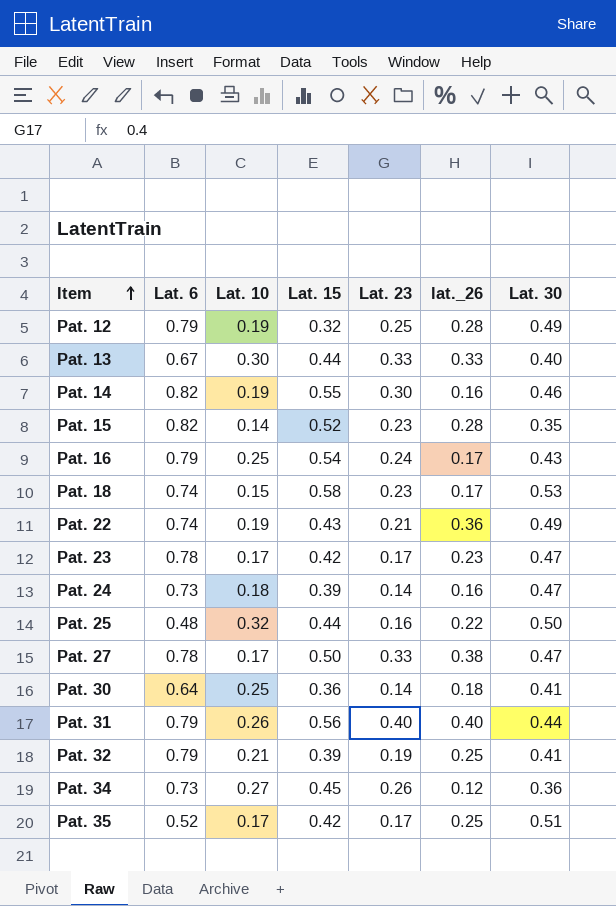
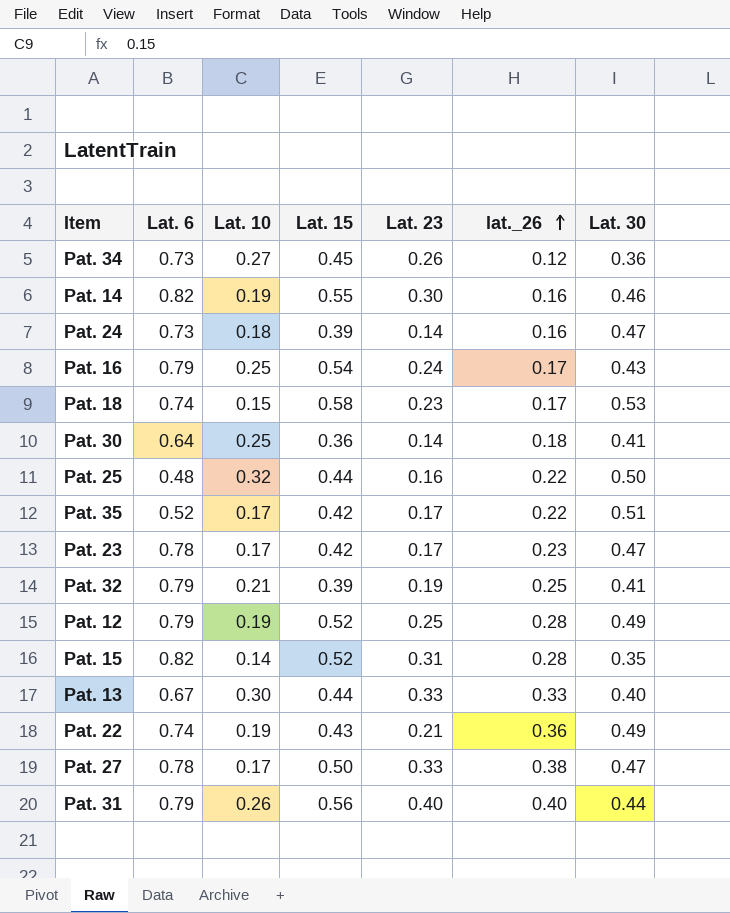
row order: Item ascending -> lat._26 ascending
Pat. 35 | lat._26: 0.25 -> 0.22
Pat. 12 | Lat. 15: 0.32 -> 0.52
Pat. 15 | Lat. 23: 0.23 -> 0.31

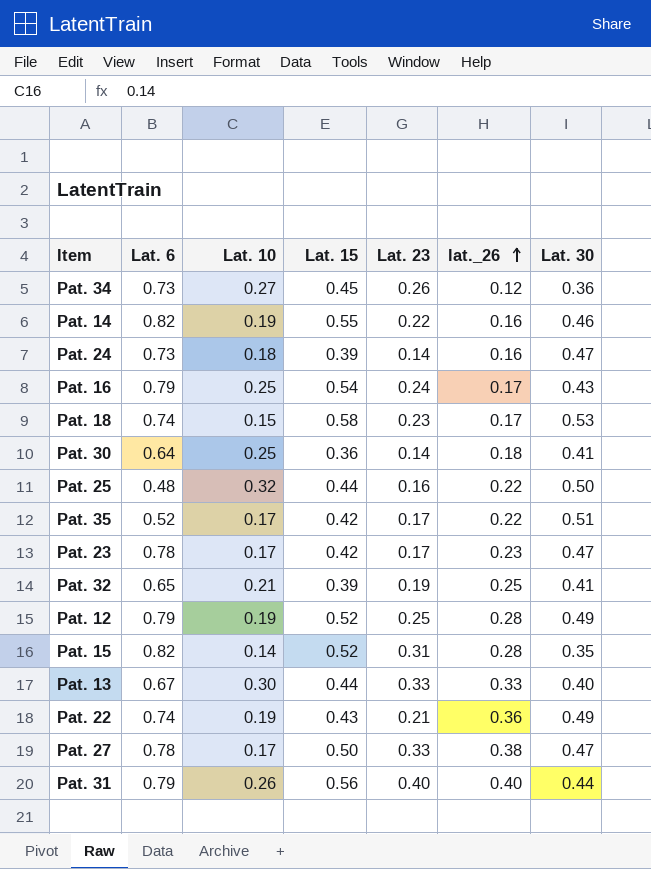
Pat. 14 | Lat. 23: 0.30 -> 0.22
Pat. 32 | Lat. 6: 0.79 -> 0.65

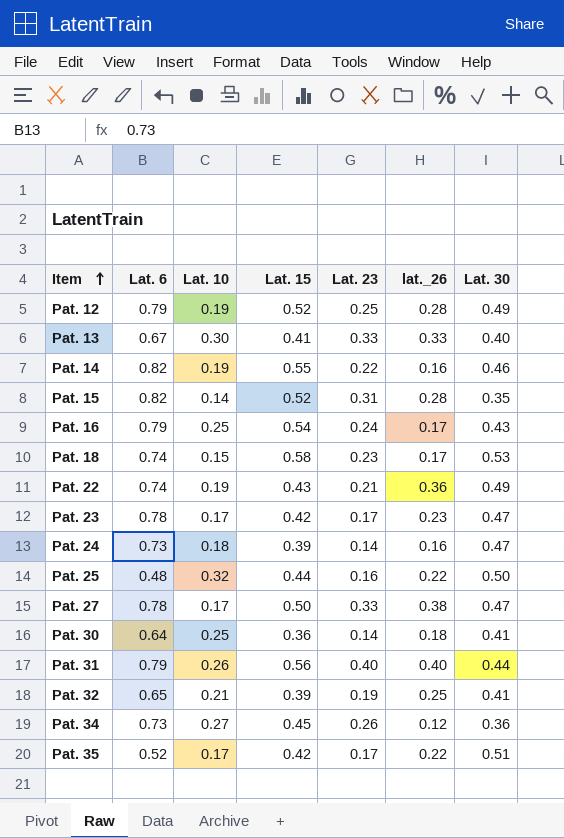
row order: lat._26 ascending -> Item ascending
Pat. 13 | Lat. 15: 0.44 -> 0.41

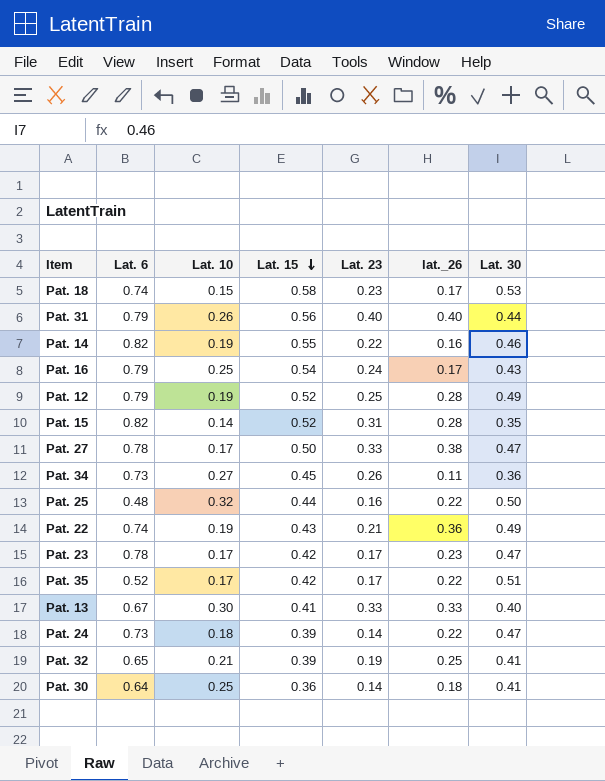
row order: Item ascending -> Lat. 15 descending
Pat. 34 | lat._26: 0.12 -> 0.11
Pat. 24 | lat._26: 0.16 -> 0.22

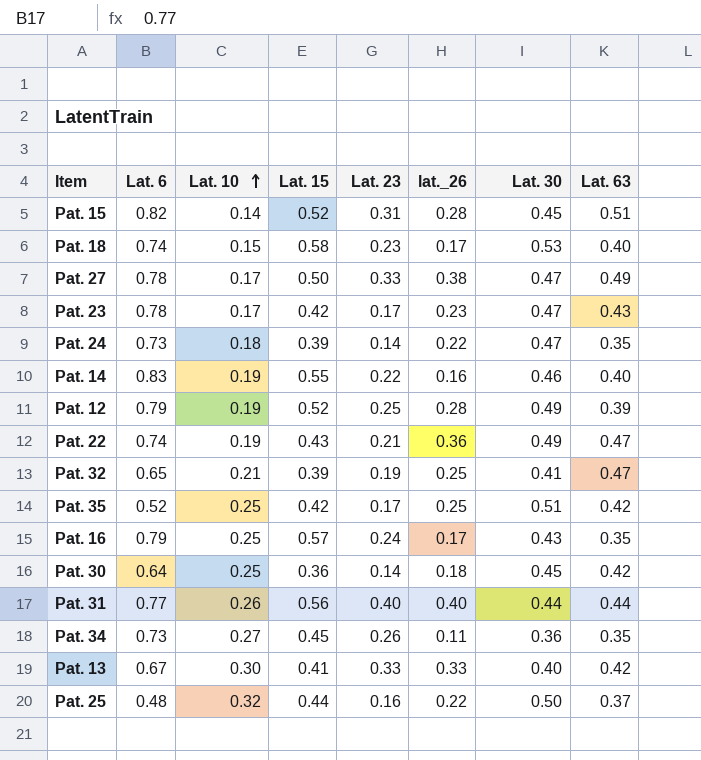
row order: Lat. 15 descending -> Lat. 10 ascending
column Lat. 63 | position: none -> 8
Pat. 15 | Lat. 30: 0.35 -> 0.45
Pat. 14 | Lat. 6: 0.82 -> 0.83
Pat. 35 | Lat. 10: 0.17 -> 0.25
Pat. 35 | lat._26: 0.22 -> 0.25
Pat. 16 | Lat. 15: 0.54 -> 0.57
Pat. 30 | Lat. 30: 0.41 -> 0.45
Pat. 31 | Lat. 6: 0.79 -> 0.77

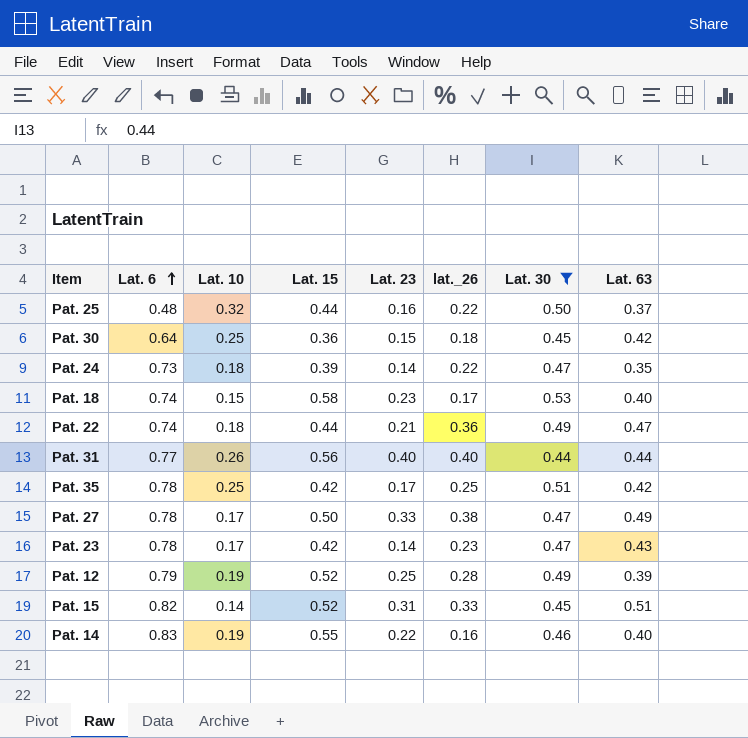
filter: none -> Lat. 30 >= 0.44
row order: Lat. 10 ascending -> Lat. 6 ascending
Pat. 30 | Lat. 23: 0.14 -> 0.15
Pat. 22 | Lat. 10: 0.19 -> 0.18
Pat. 22 | Lat. 15: 0.43 -> 0.44
Pat. 35 | Lat. 6: 0.52 -> 0.78
Pat. 23 | Lat. 23: 0.17 -> 0.14
Pat. 15 | lat._26: 0.28 -> 0.33

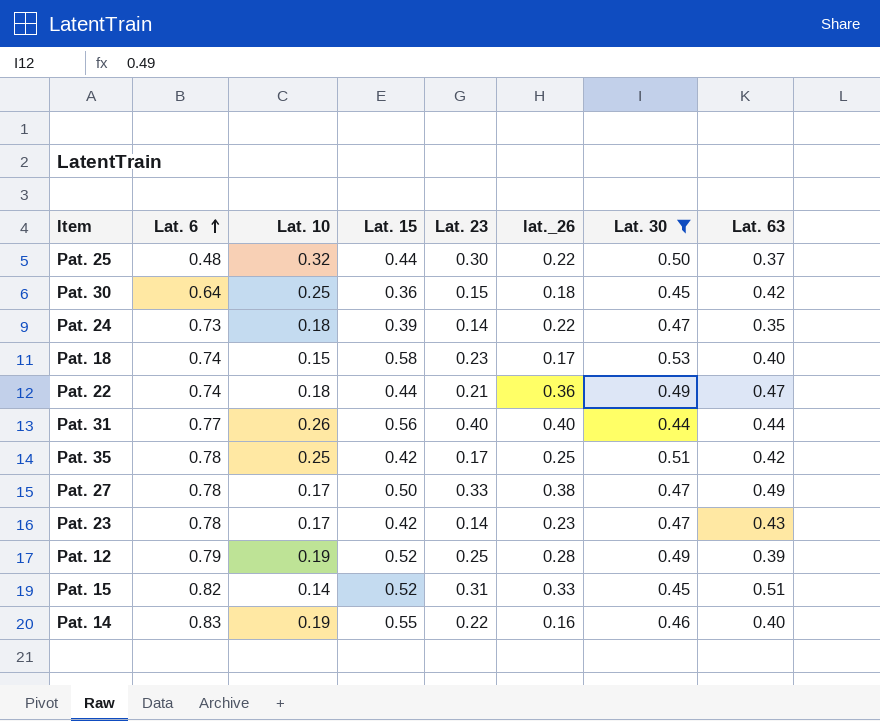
Pat. 25 | Lat. 23: 0.16 -> 0.30

